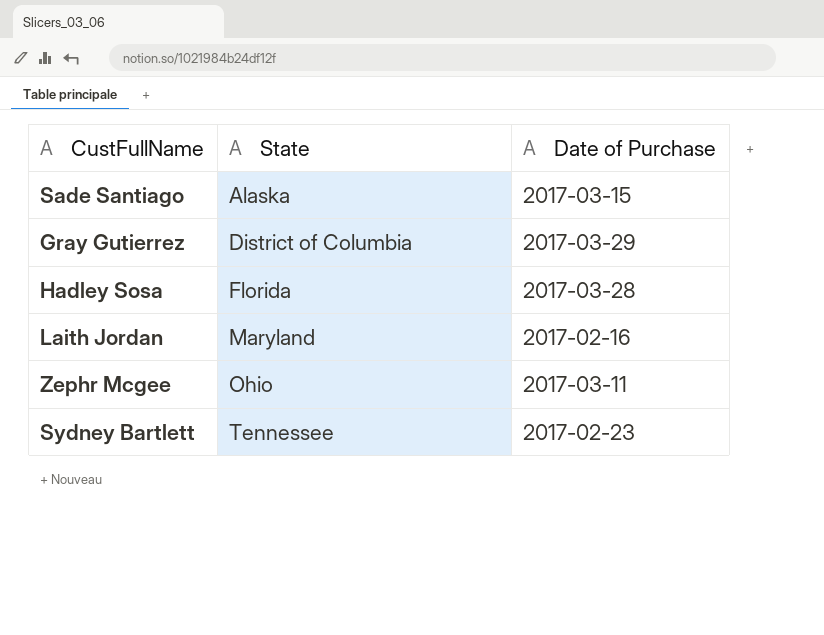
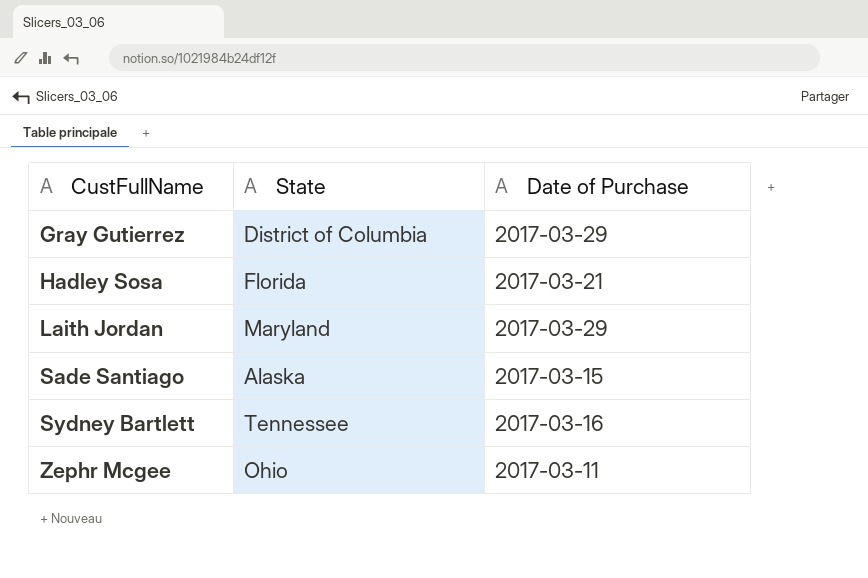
row order: State ascending -> CustFullName ascending
Hadley Sosa | Date of Purchase: 2017-03-28 -> 2017-03-21
Laith Jordan | Date of Purchase: 2017-02-16 -> 2017-03-29
Sydney Bartlett | Date of Purchase: 2017-02-23 -> 2017-03-16

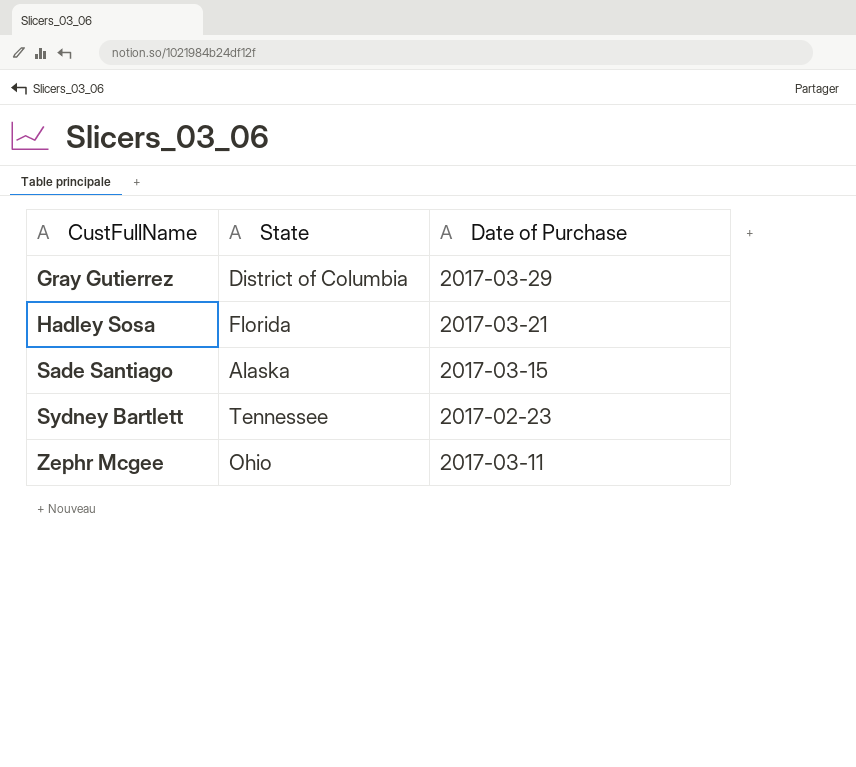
row Laith Jordan: Maryland | 2017-03-29 -> none
Sydney Bartlett | Date of Purchase: 2017-03-16 -> 2017-02-23

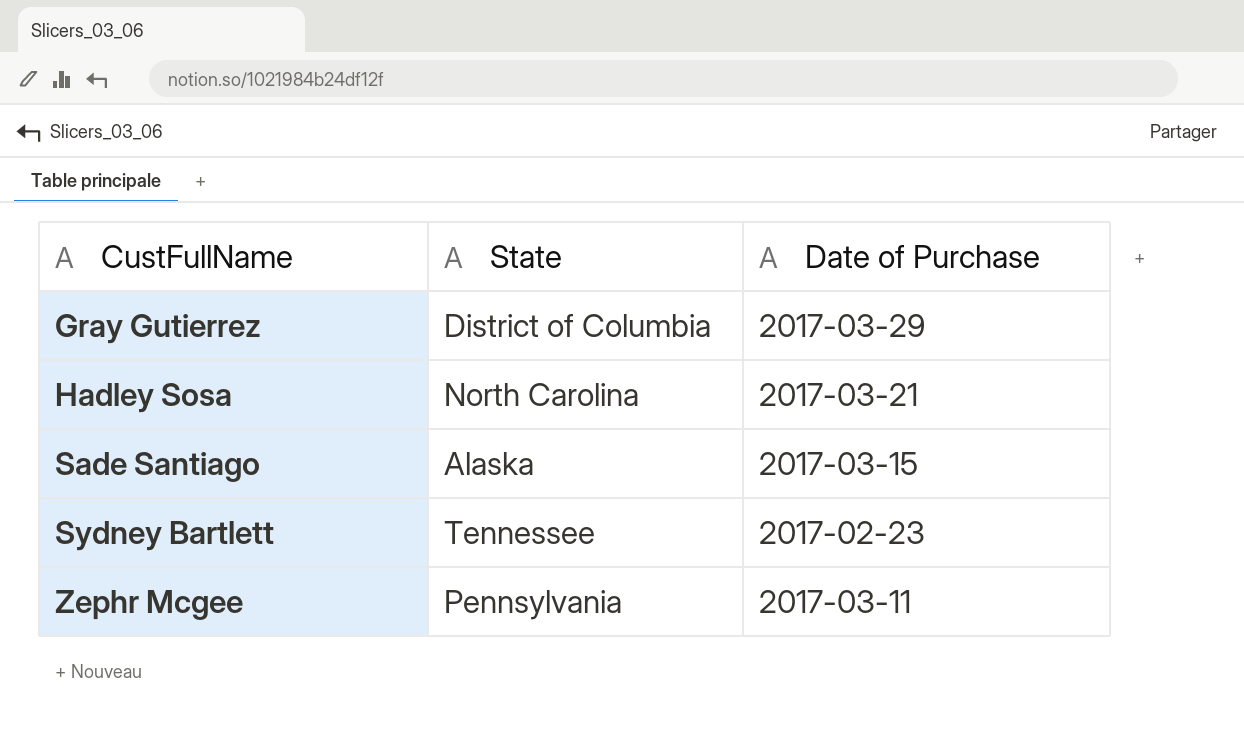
Hadley Sosa | State: Florida -> North Carolina
Zephr Mcgee | State: Ohio -> Pennsylvania

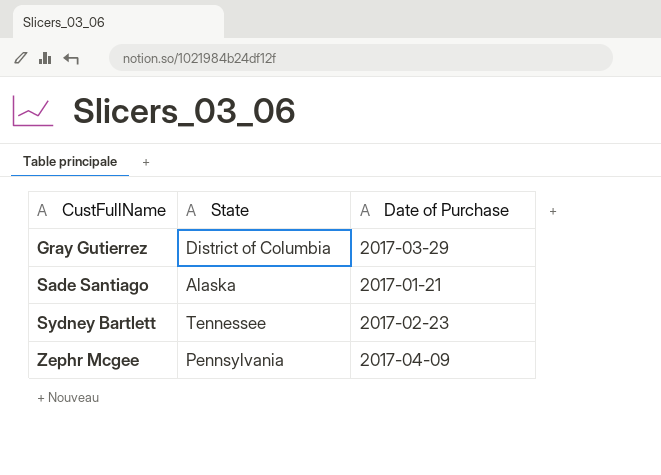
row Hadley Sosa: North Carolina | 2017-03-21 -> none
Sade Santiago | Date of Purchase: 2017-03-15 -> 2017-01-21
Zephr Mcgee | Date of Purchase: 2017-03-11 -> 2017-04-09

